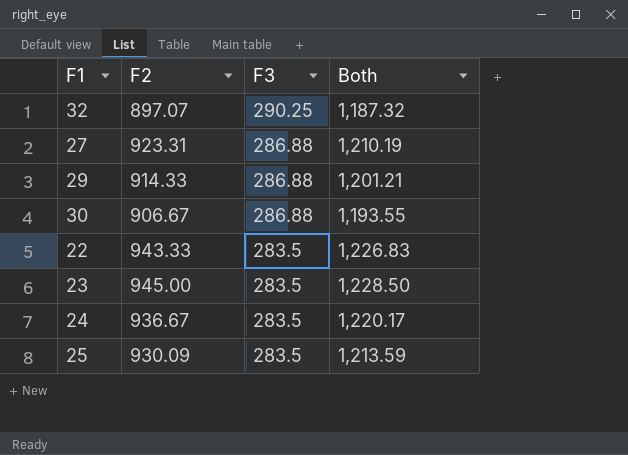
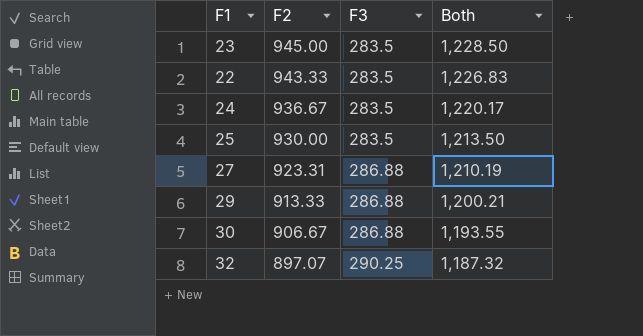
row order: F3 descending -> F2 descending
25 | F2: 930.09 -> 930.00
25 | Both: 1,213.59 -> 1,213.50
29 | F2: 914.33 -> 913.33
29 | Both: 1,201.21 -> 1,200.21

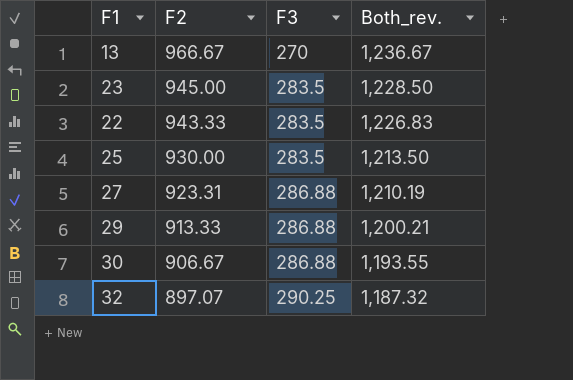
column name: Both -> Both_rev.
row 24: 936.67 | 283.5 | 1,220.17 -> none
row 13: none -> 966.67 | 270 | 1,236.67

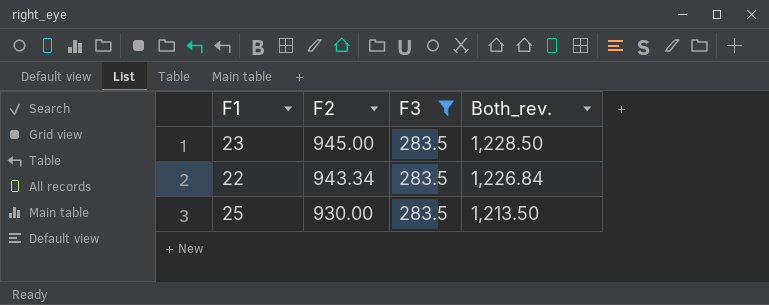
filter: none -> F3 = 283.5
22 | F2: 943.33 -> 943.34
22 | Both_rev.: 1,226.83 -> 1,226.84

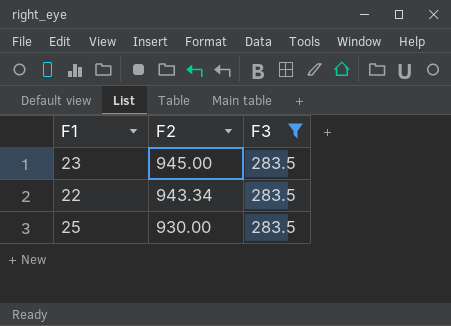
column Both_rev. | formula: [F2] + [F3] -> none

